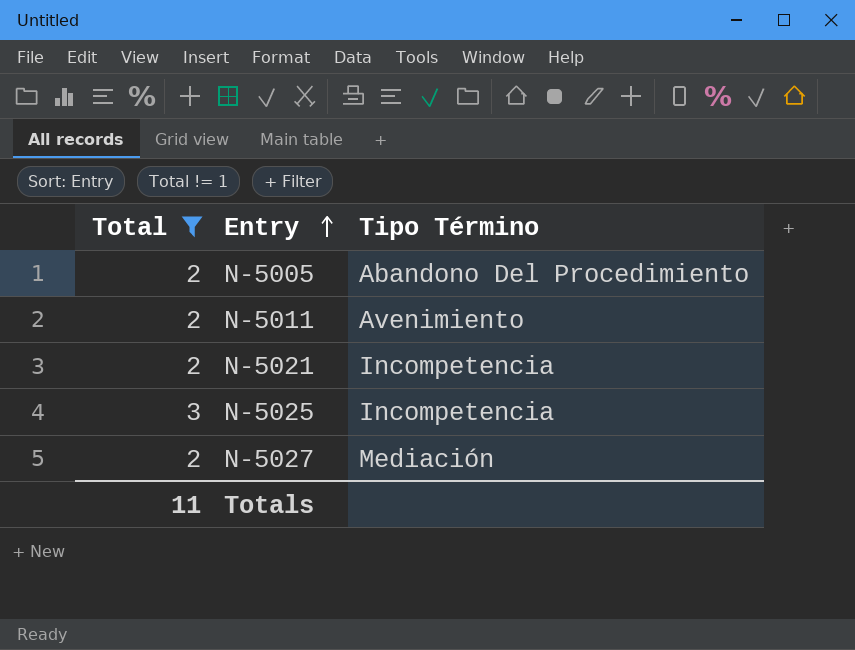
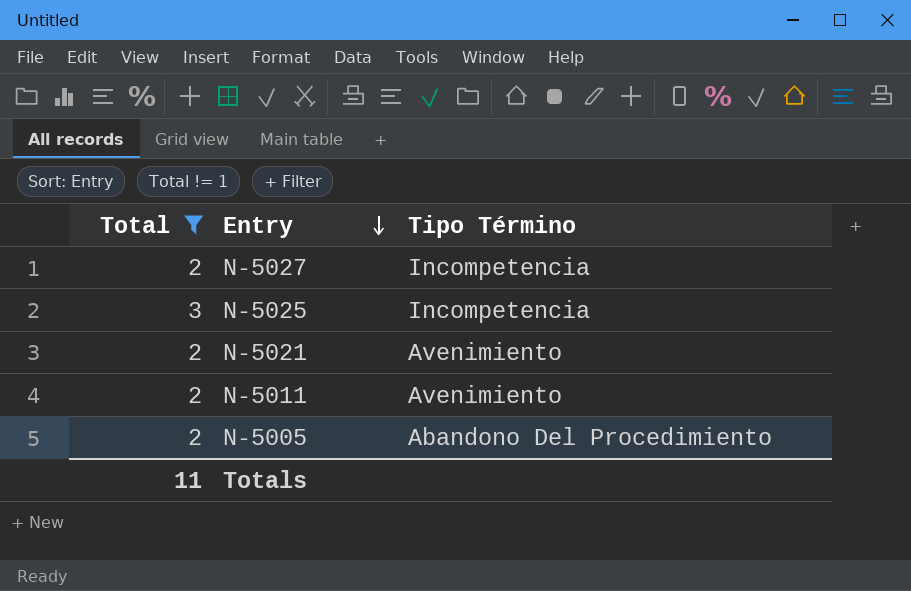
row order: Entry ascending -> Entry descending
N-5027 | Tipo Término: Mediación -> Incompetencia
N-5021 | Tipo Término: Incompetencia -> Avenimiento

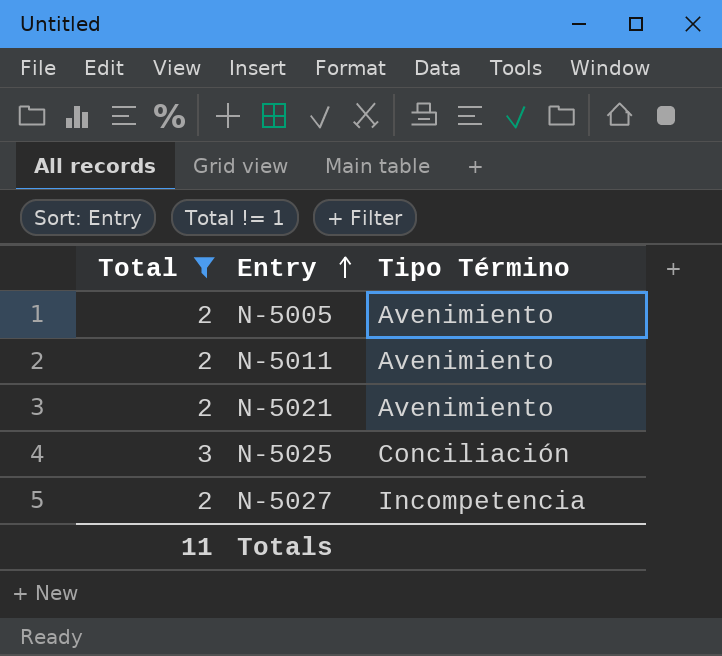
row order: Entry descending -> Entry ascending
N-5005 | Tipo Término: Abandono Del Procedimiento -> Avenimiento
N-5025 | Tipo Término: Incompetencia -> Conciliación

